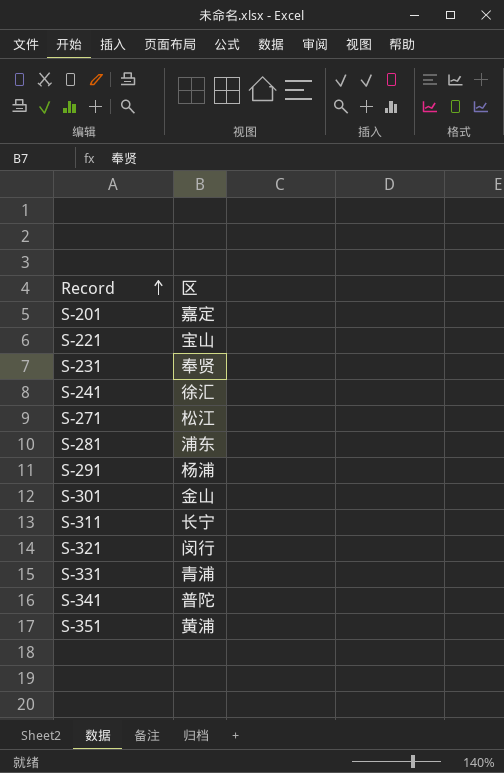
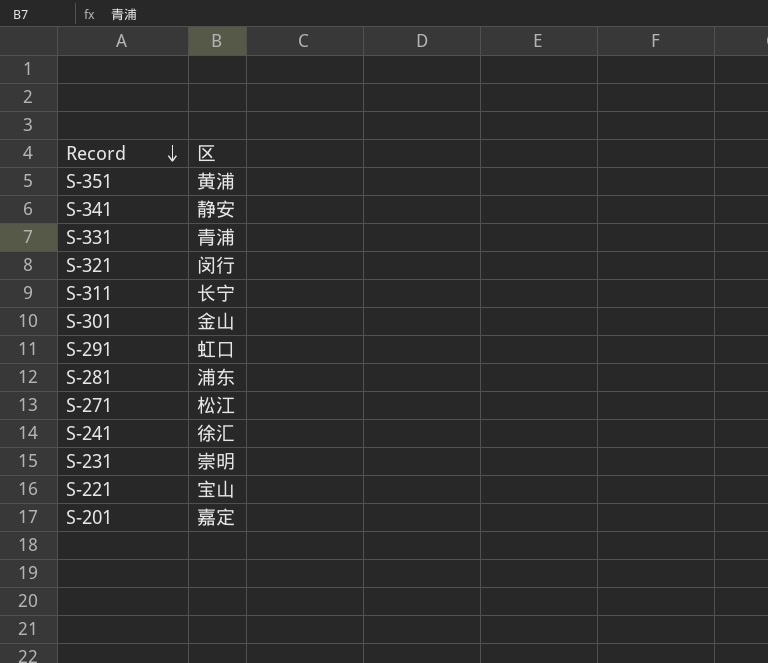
row order: Record ascending -> Record descending
S-341 | 区: 普陀 -> 静安
S-291 | 区: 杨浦 -> 虹口
S-231 | 区: 奉贤 -> 崇明

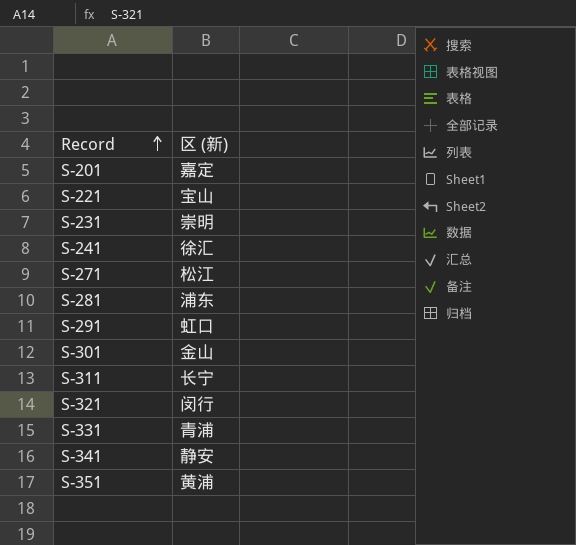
row order: Record descending -> Record ascending
column name: 区 -> 区 (新)

